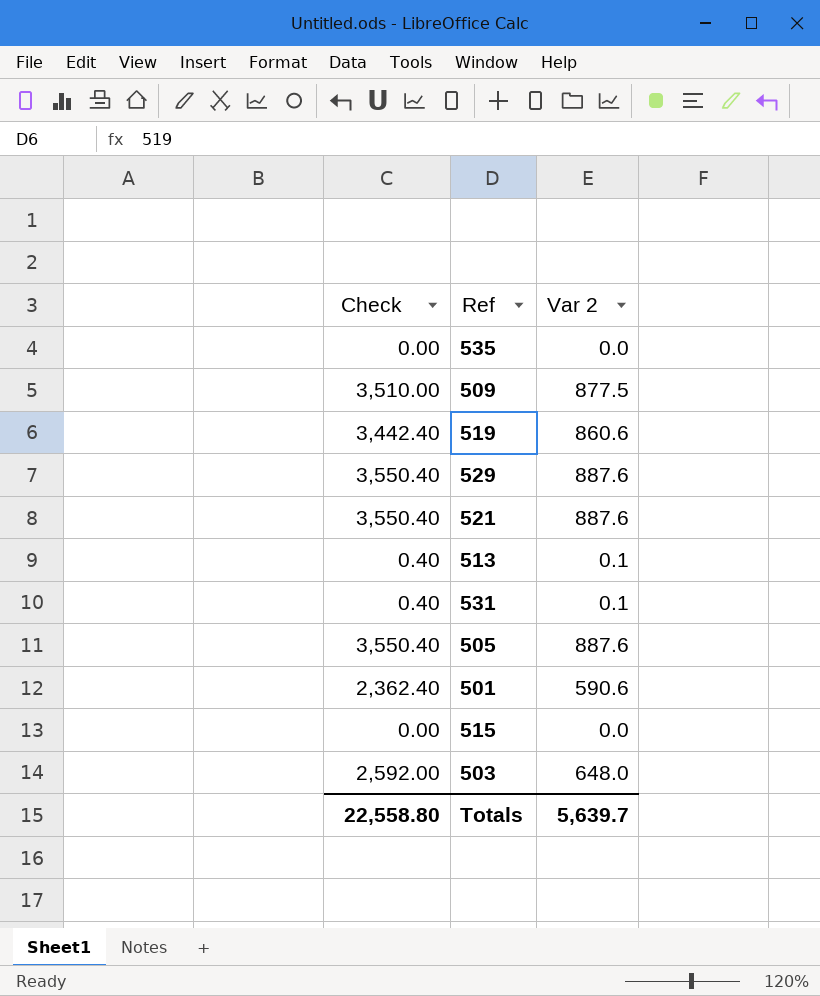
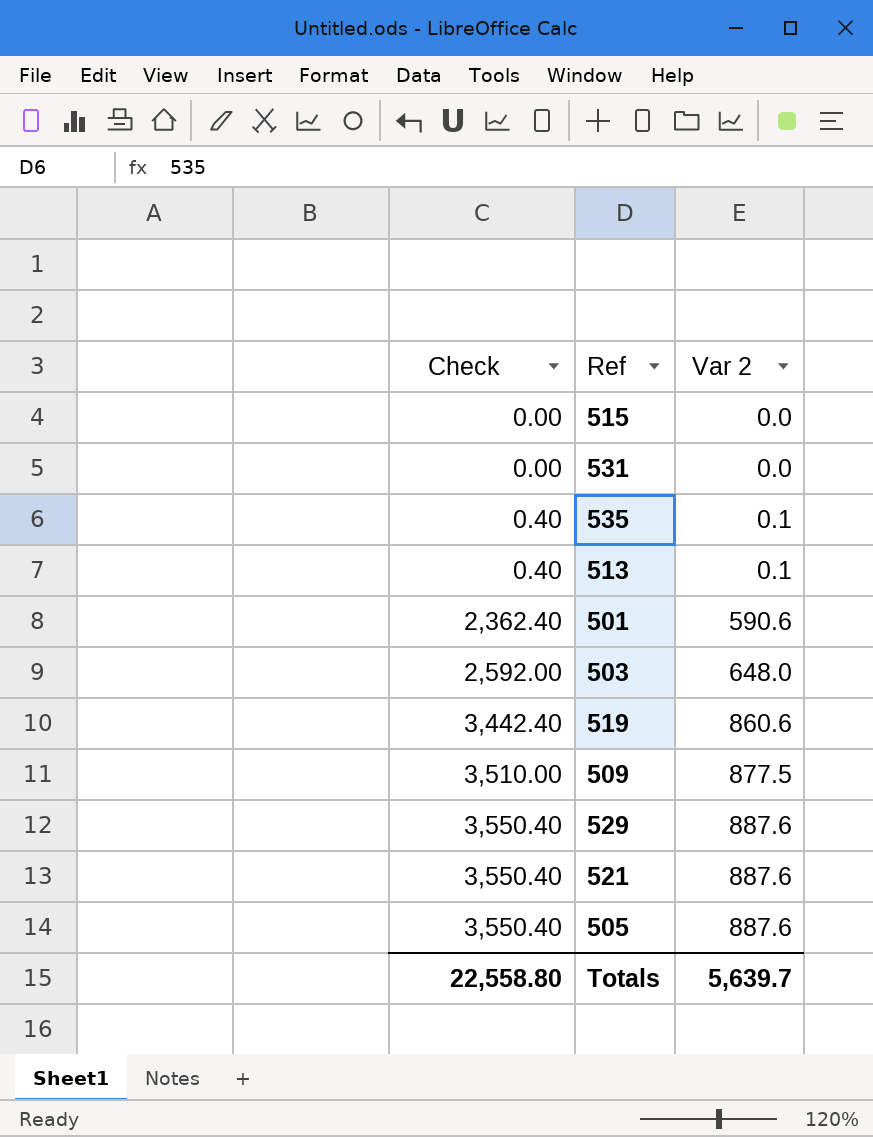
row order: none -> Check ascending
531 | Check: 0.40 -> 0.00
531 | Var 2: 0.1 -> 0.0
535 | Check: 0.00 -> 0.40
535 | Var 2: 0.0 -> 0.1

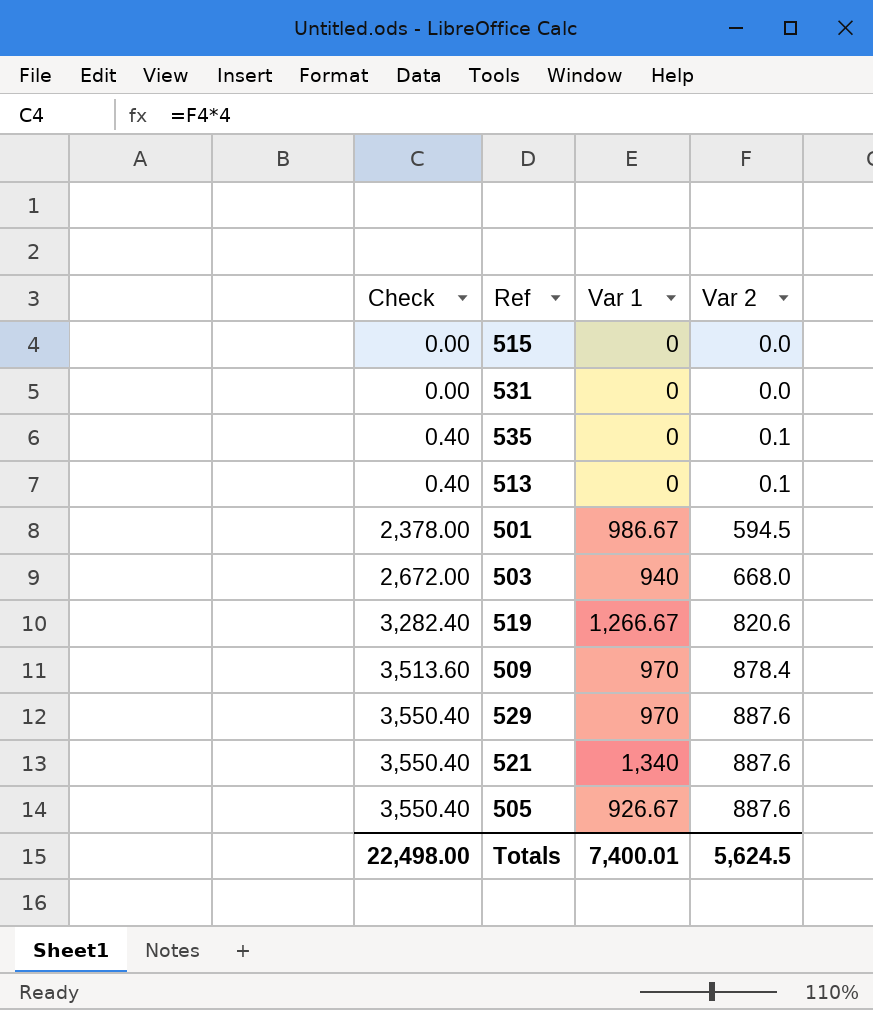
column Var 1 | position: none -> 3
501 | Check: 2,362.40 -> 2,378.00
501 | Var 2: 590.6 -> 594.5
503 | Check: 2,592.00 -> 2,672.00
503 | Var 2: 648.0 -> 668.0
519 | Check: 3,442.40 -> 3,282.40
519 | Var 2: 860.6 -> 820.6
509 | Check: 3,510.00 -> 3,513.60
509 | Var 2: 877.5 -> 878.4
Totals | Check: 22,558.80 -> 22,498.00
Totals | Var 2: 5,639.7 -> 5,624.5

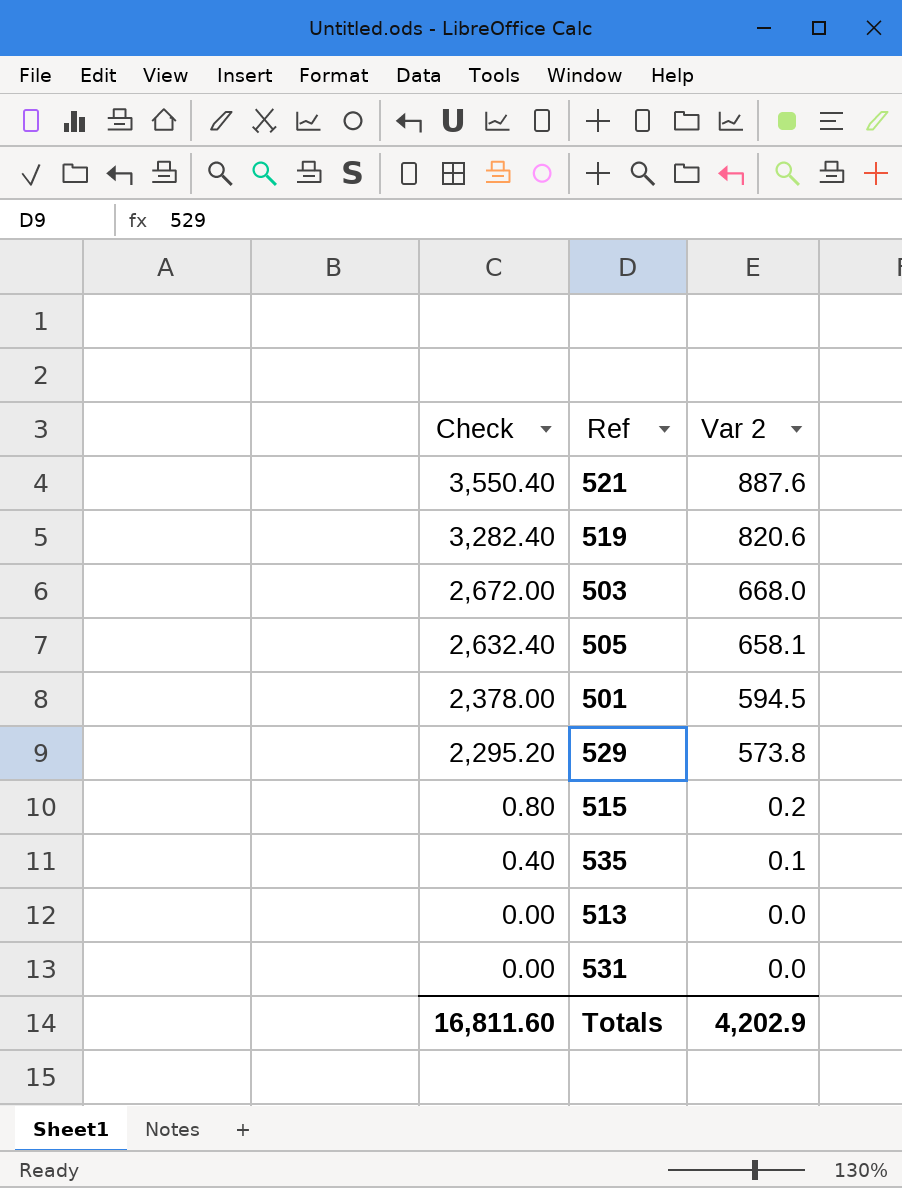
row order: Check ascending -> Check descending
column Var 1 | position: 3 -> none
row 509: 3,513.60 | 970 | 878.4 -> none
505 | Check: 3,550.40 -> 2,632.40
505 | Var 2: 887.6 -> 658.1
529 | Check: 3,550.40 -> 2,295.20
529 | Var 2: 887.6 -> 573.8
515 | Check: 0.00 -> 0.80
515 | Var 2: 0.0 -> 0.2
513 | Check: 0.40 -> 0.00
513 | Var 2: 0.1 -> 0.0
Totals | Check: 22,498.00 -> 16,811.60
Totals | Var 2: 5,624.5 -> 4,202.9

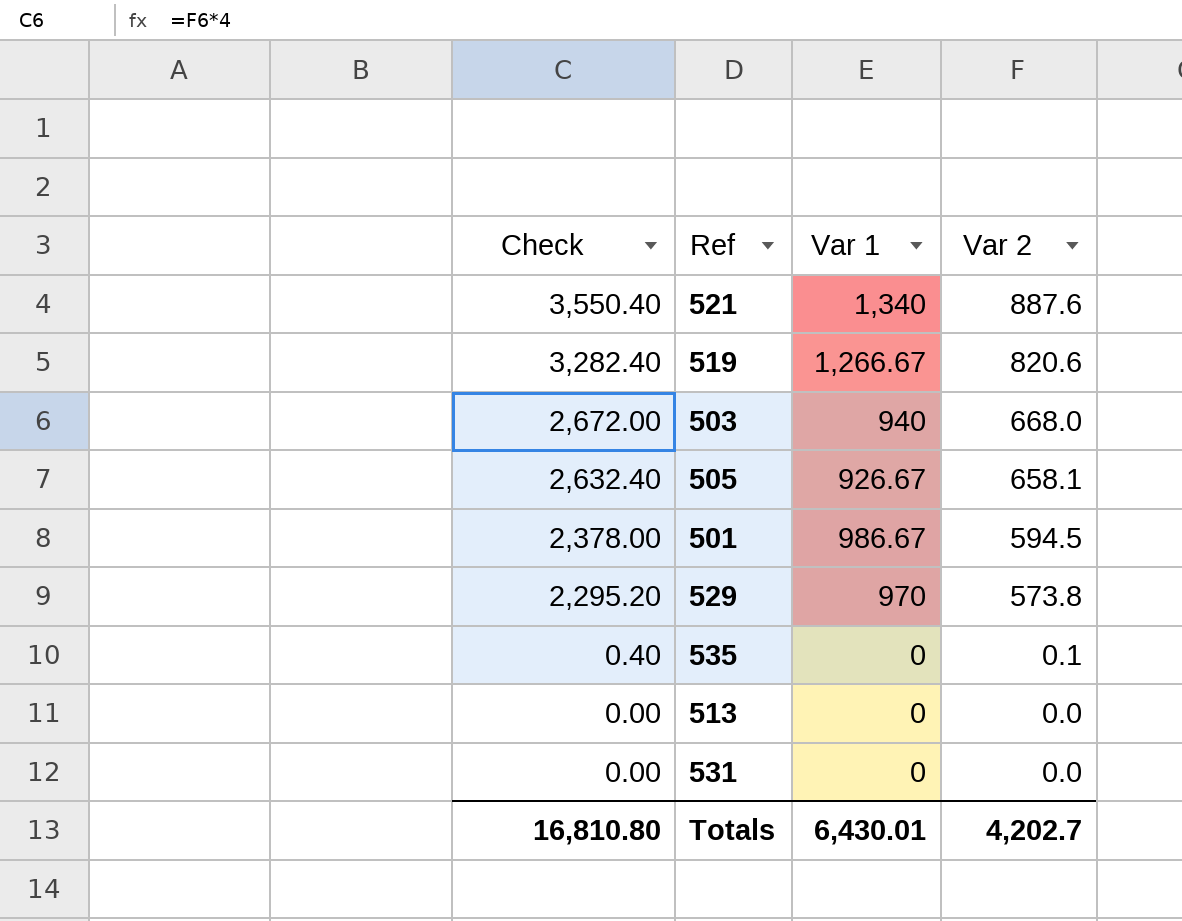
column Var 1 | position: none -> 3
row 515: 0.80 | 0.2 -> none
Totals | Check: 16,811.60 -> 16,810.80
Totals | Var 2: 4,202.9 -> 4,202.7

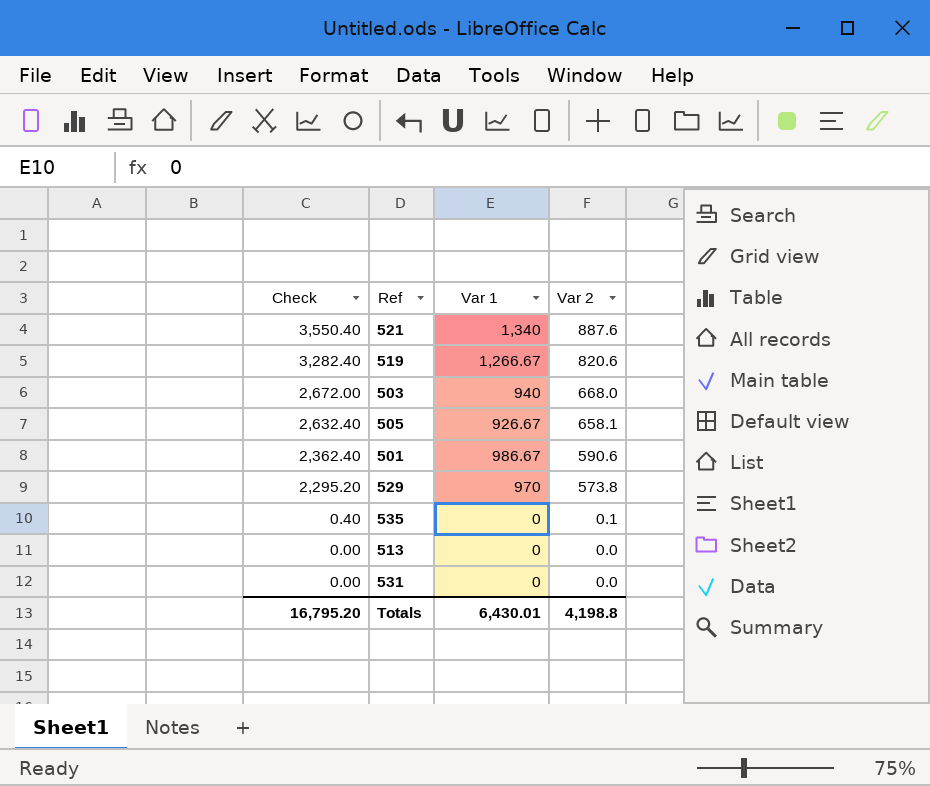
501 | Check: 2,378.00 -> 2,362.40
501 | Var 2: 594.5 -> 590.6
Totals | Check: 16,810.80 -> 16,795.20
Totals | Var 2: 4,202.7 -> 4,198.8

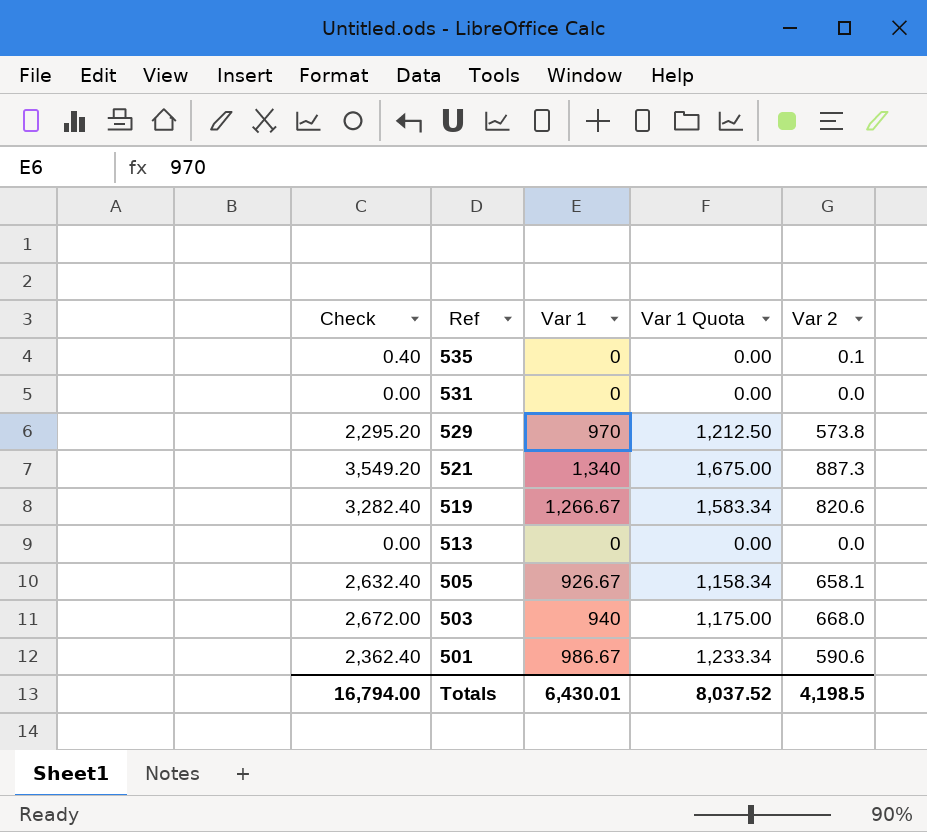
row order: Check descending -> Ref descending
column Var 1 Quota | formula: none -> [Var 1] * 1.25
521 | Check: 3,550.40 -> 3,549.20
521 | Var 2: 887.6 -> 887.3
Totals | Check: 16,795.20 -> 16,794.00
Totals | Var 2: 4,198.8 -> 4,198.5

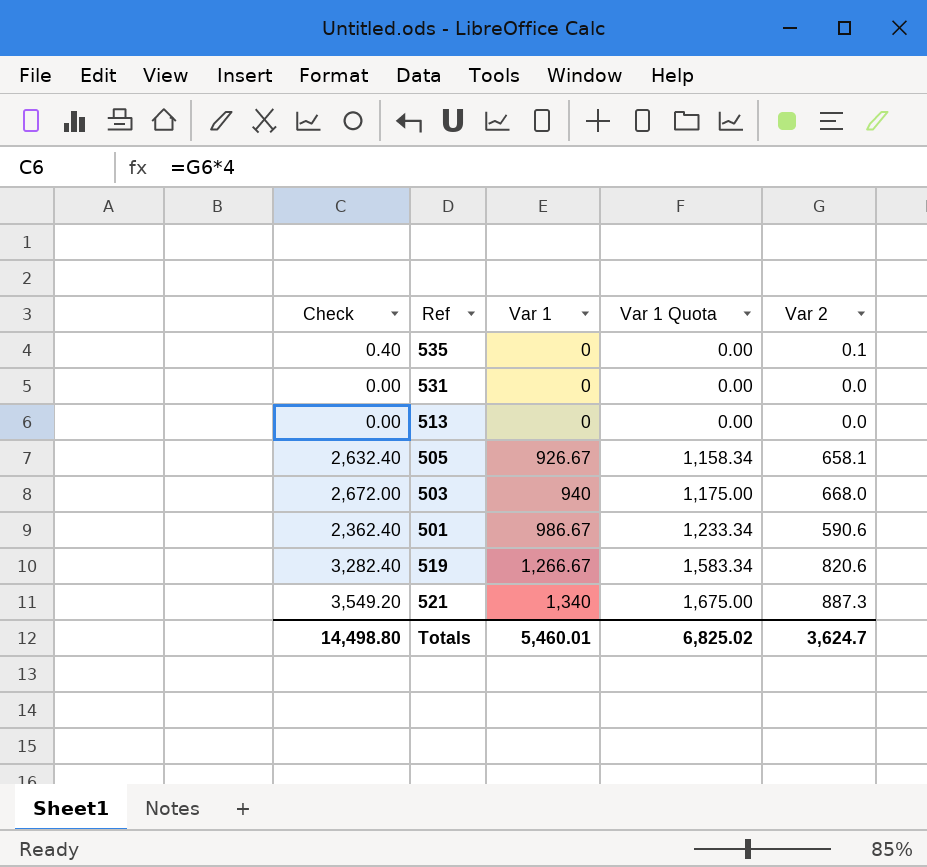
row order: Ref descending -> Var 1 ascending
row 529: 2,295.20 | 970 | 1,212.50 | 573.8 -> none
Totals | Check: 16,794.00 -> 14,498.80
Totals | Var 1: 6,430.01 -> 5,460.01
Totals | Var 1 Quota: 8,037.52 -> 6,825.02
Totals | Var 2: 4,198.5 -> 3,624.7

